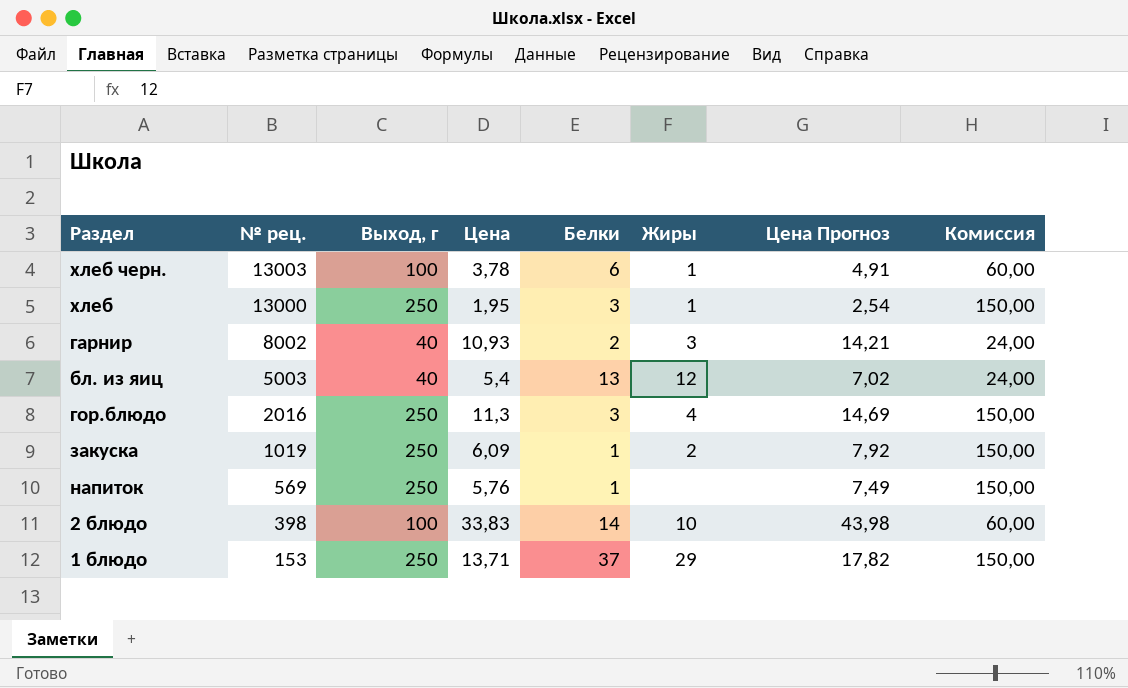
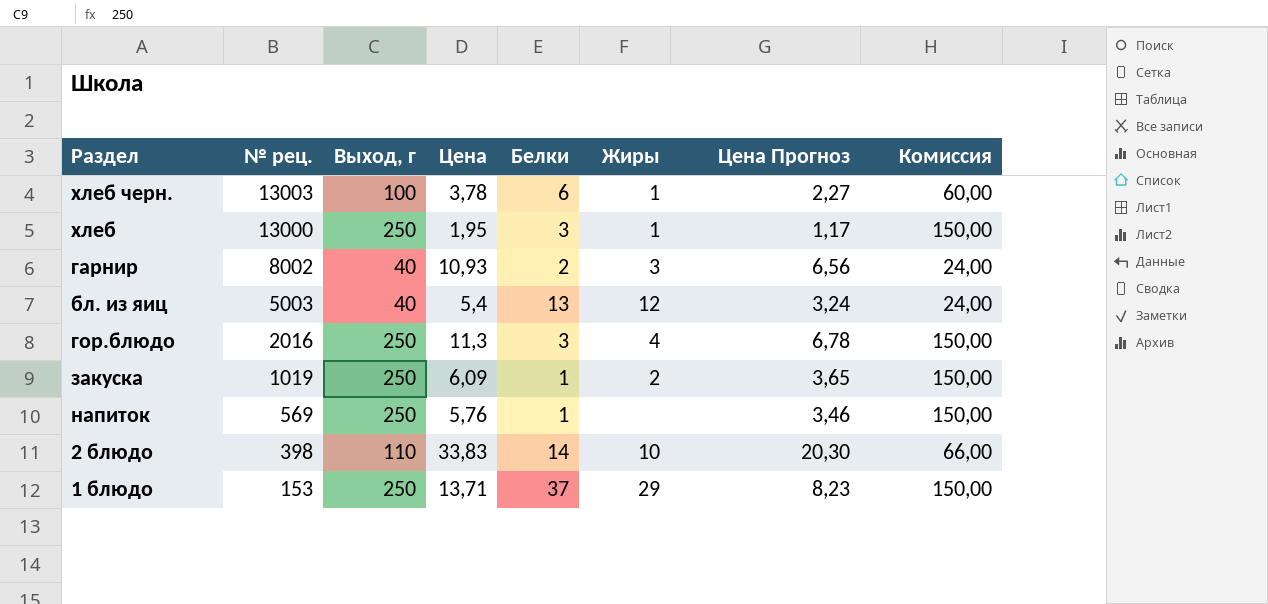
column Цена Прогноз | formula: [Цена] * 1,3 -> [Цена] * 0,6
2 блюдо | Выход, г: 100 -> 110
2 блюдо | Комиссия: 60,00 -> 66,00

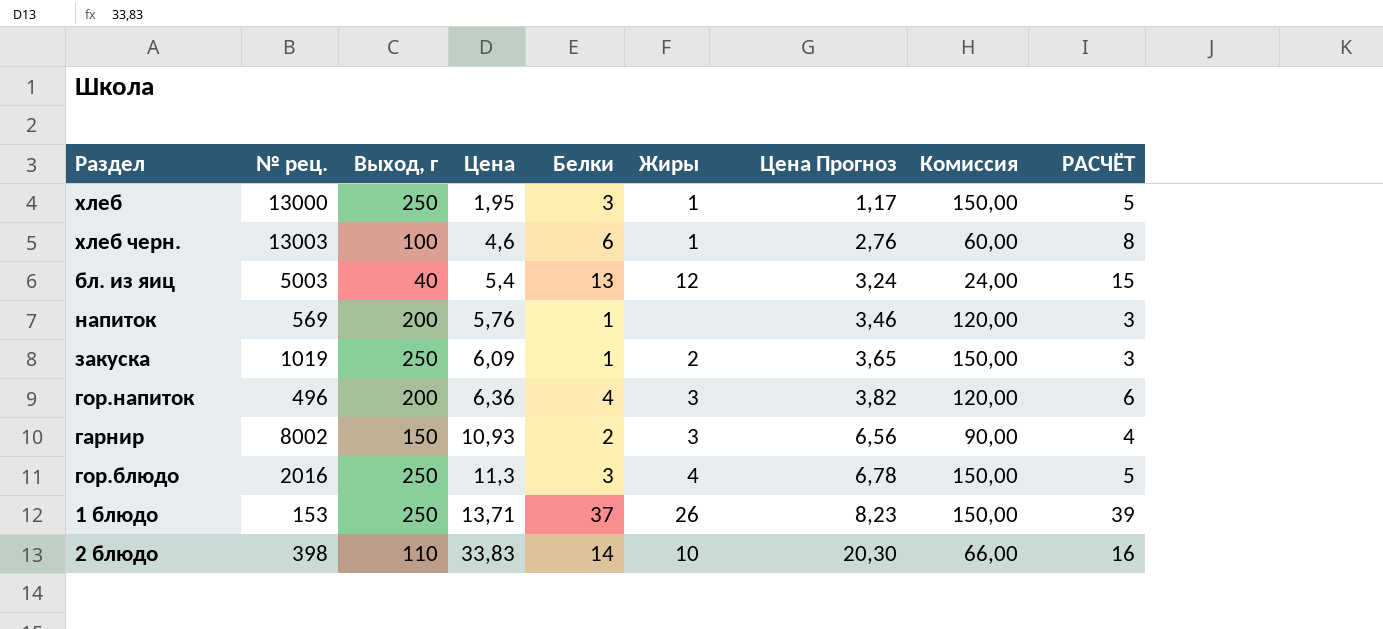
row order: № рец. descending -> Цена ascending
column РАСЧЁТ | formula: none -> [Белки] + 2
хлеб черн. | Цена: 3,78 -> 4,6
хлеб черн. | Цена Прогноз: 2,27 -> 2,76
напиток | Выход, г: 250 -> 200
напиток | Комиссия: 150,00 -> 120,00
row гор.напиток: none -> 496 | 200 | 6,36 | 4 | 3 | 3,82 | 120,00 | 6
гарнир | Выход, г: 40 -> 150
гарнир | Комиссия: 24,00 -> 90,00
1 блюдо | Жиры: 29 -> 26

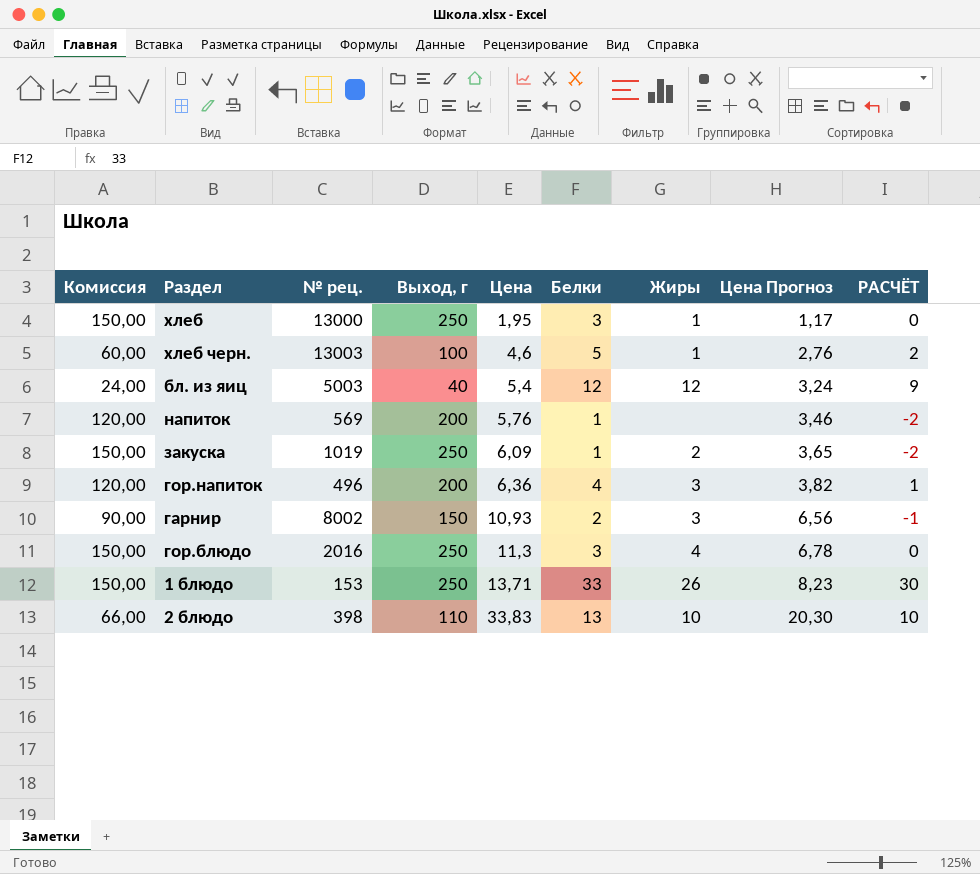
column Комиссия | position: 8 -> 1
column РАСЧЁТ | formula: [Белки] + 2 -> [Белки] - 3
хлеб черн. | Белки: 6 -> 5
бл. из яиц | Белки: 13 -> 12
1 блюдо | Белки: 37 -> 33
2 блюдо | Белки: 14 -> 13

